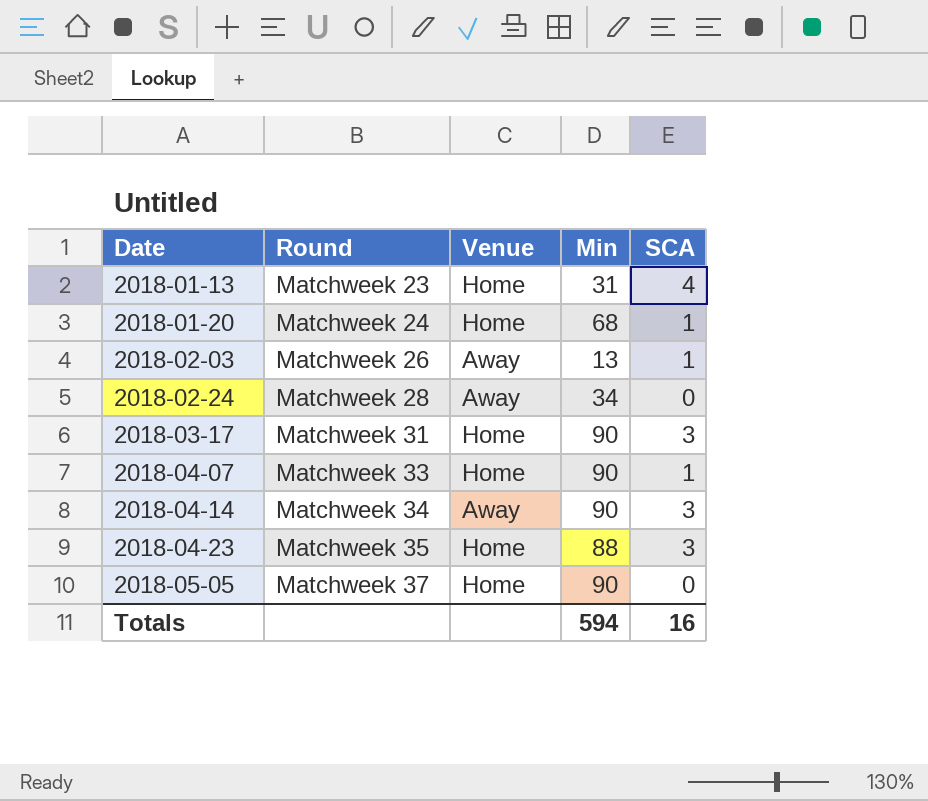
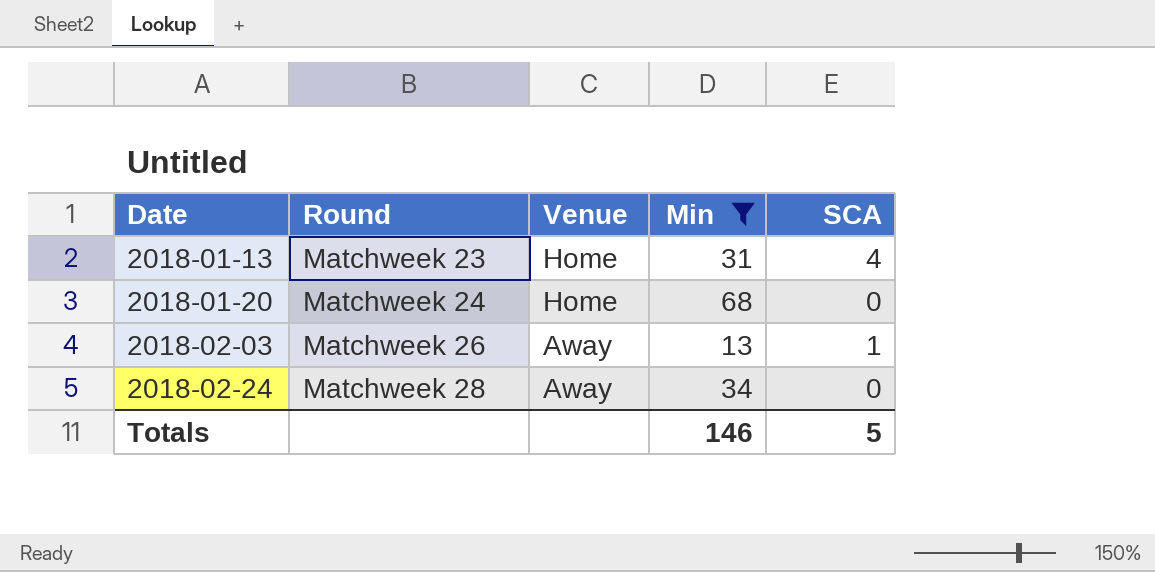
filter: none -> Min <= 68
2018-01-20 | SCA: 1 -> 0
Totals | Min: 594 -> 146
Totals | SCA: 16 -> 5

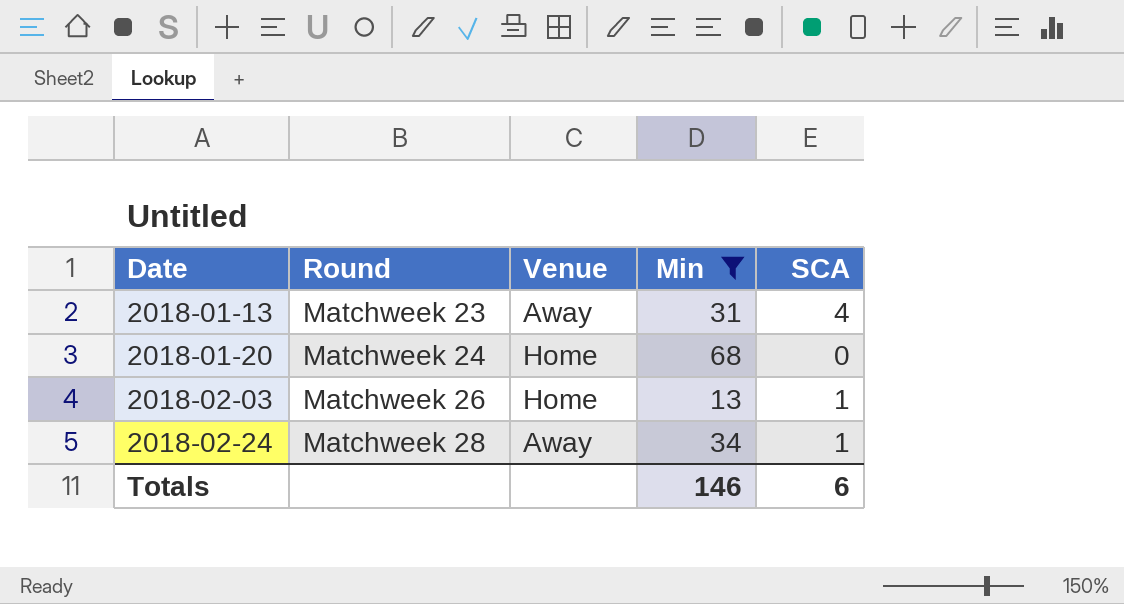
2018-01-13 | Venue: Home -> Away
2018-02-03 | Venue: Away -> Home
2018-02-24 | SCA: 0 -> 1
Totals | SCA: 5 -> 6

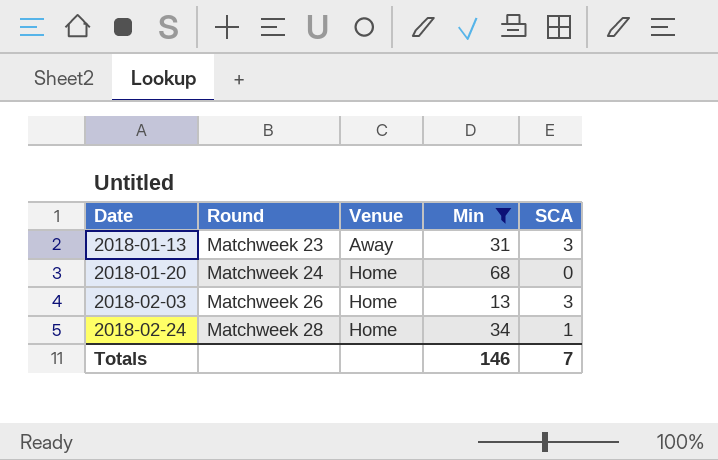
2018-01-13 | SCA: 4 -> 3
2018-02-03 | SCA: 1 -> 3
2018-02-24 | Venue: Away -> Home
Totals | SCA: 6 -> 7

